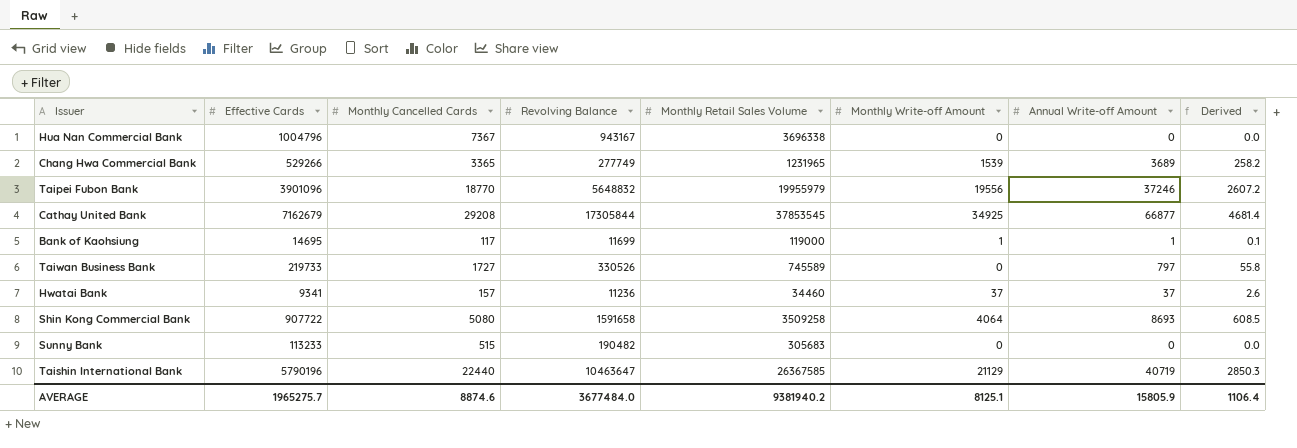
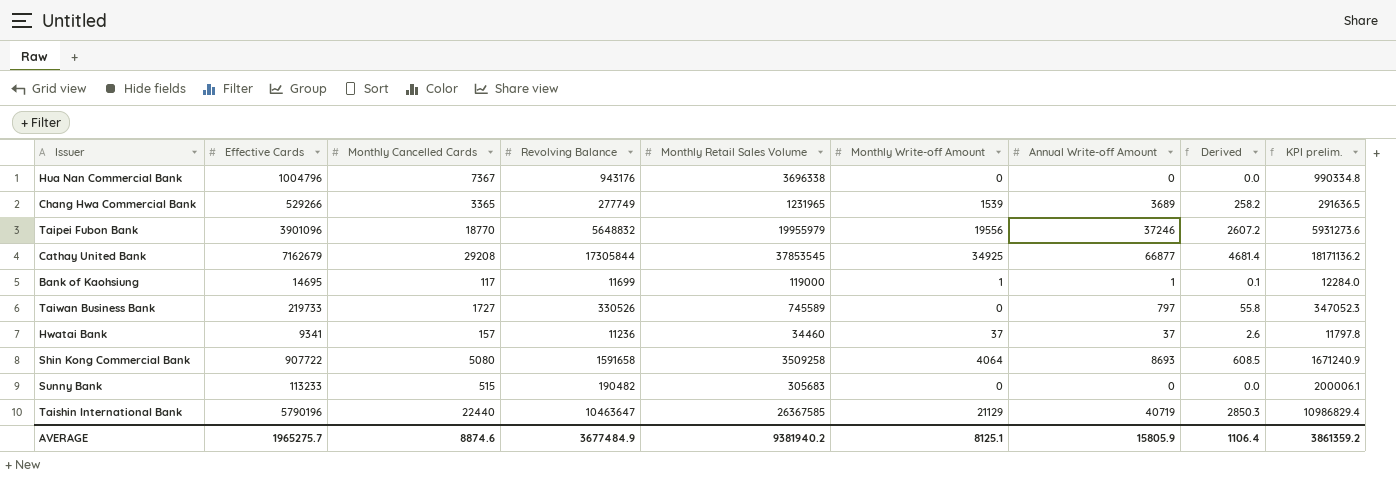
column KPI prelim. | formula: none -> [Revolving Balance] * 1.05
Hua Nan Commercial Bank | Revolving Balance: 943167 -> 943176
AVERAGE | Revolving Balance: 3677484.0 -> 3677484.9

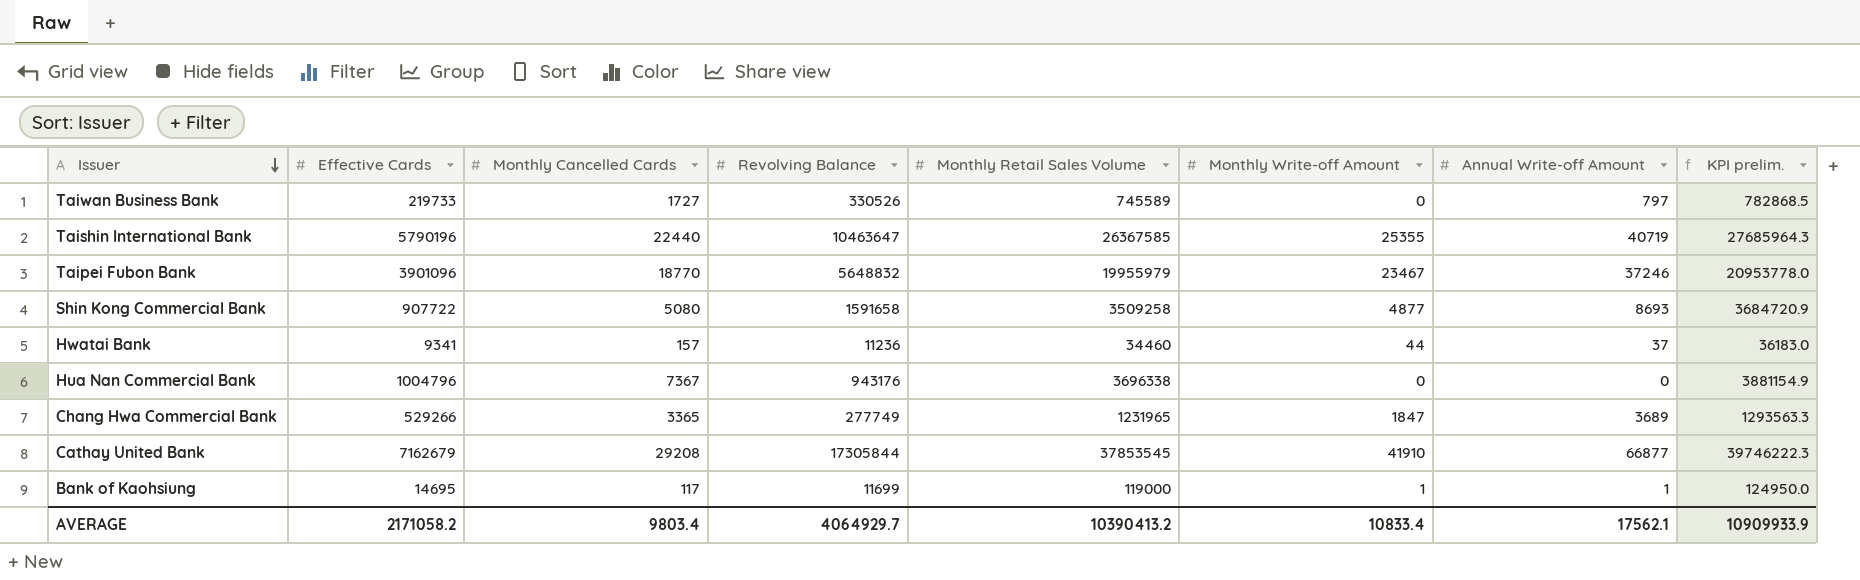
row order: none -> Issuer descending
column Derived | formula: [Annual Write-off Amount] * 0.07 -> none
column KPI prelim. | formula: [Revolving Balance] * 1.05 -> [Monthly Retail Sales Volume] * 1.05
row Sunny Bank: 113233 | 515 | 190482 | 305683 | 0 | 0 | 0.0 | 200006.1 -> none
Taishin International Bank | Monthly Write-off Amount: 21129 -> 25355
Taipei Fubon Bank | Monthly Write-off Amount: 19556 -> 23467
Shin Kong Commercial Bank | Monthly Write-off Amount: 4064 -> 4877
Hwatai Bank | Monthly Write-off Amount: 37 -> 44
Chang Hwa Commercial Bank | Monthly Write-off Amount: 1539 -> 1847
Cathay United Bank | Monthly Write-off Amount: 34925 -> 41910
AVERAGE | Effective Cards: 1965275.7 -> 2171058.2
AVERAGE | Monthly Cancelled Cards: 8874.6 -> 9803.4
AVERAGE | Revolving Balance: 3677484.9 -> 4064929.7
AVERAGE | Monthly Retail Sales Volume: 9381940.2 -> 10390413.2
AVERAGE | Monthly Write-off Amount: 8125.1 -> 10833.4
AVERAGE | Annual Write-off Amount: 15805.9 -> 17562.1
AVERAGE | KPI prelim.: 3861359.2 -> 10909933.9

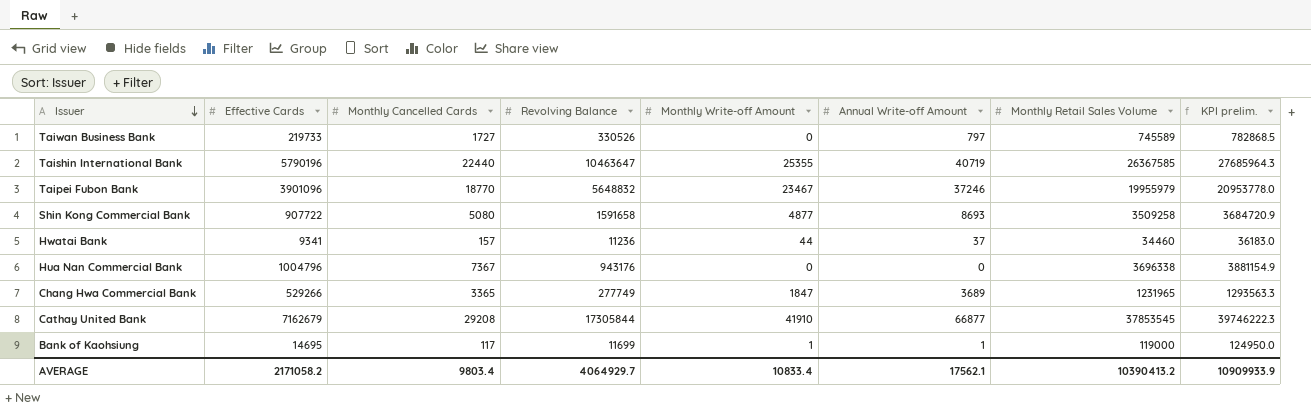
column Monthly Retail Sales Volume | position: 5 -> 7

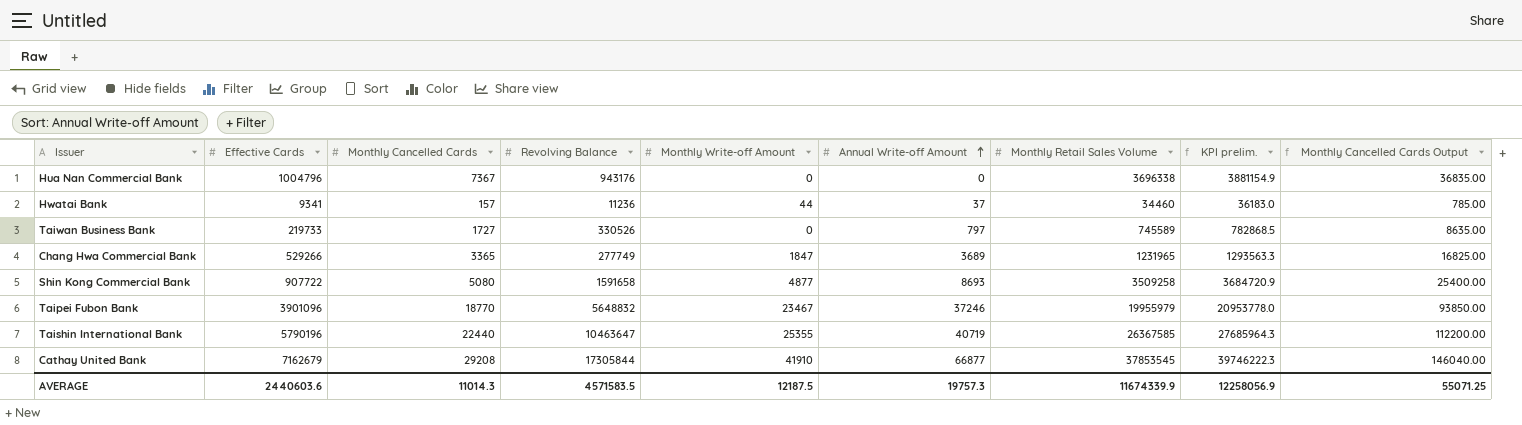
row order: Issuer descending -> Annual Write-off Amount ascending
column Monthly Cancelled Cards Output | formula: none -> [Monthly Cancelled Cards] * 5
row Bank of Kaohsiung: 14695 | 117 | 11699 | 1 | 1 | 119000 | 124950.0 -> none
AVERAGE | Effective Cards: 2171058.2 -> 2440603.6
AVERAGE | Monthly Cancelled Cards: 9803.4 -> 11014.3
AVERAGE | Revolving Balance: 4064929.7 -> 4571583.5
AVERAGE | Monthly Write-off Amount: 10833.4 -> 12187.5
AVERAGE | Annual Write-off Amount: 17562.1 -> 19757.3
AVERAGE | Monthly Retail Sales Volume: 10390413.2 -> 11674339.9
AVERAGE | KPI prelim.: 10909933.9 -> 12258056.9

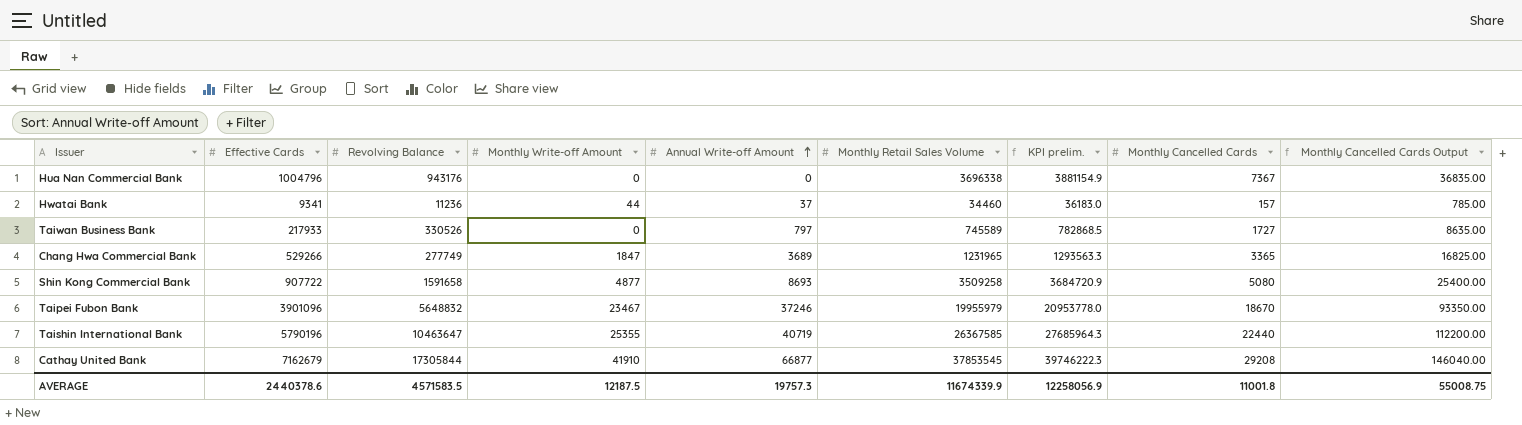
column Monthly Cancelled Cards | position: 3 -> 8
Taiwan Business Bank | Effective Cards: 219733 -> 217933
Taipei Fubon Bank | Monthly Cancelled Cards: 18770 -> 18670
Taipei Fubon Bank | Monthly Cancelled Cards Output: 93850.00 -> 93350.00
AVERAGE | Effective Cards: 2440603.6 -> 2440378.6
AVERAGE | Monthly Cancelled Cards: 11014.3 -> 11001.8
AVERAGE | Monthly Cancelled Cards Output: 55071.25 -> 55008.75

